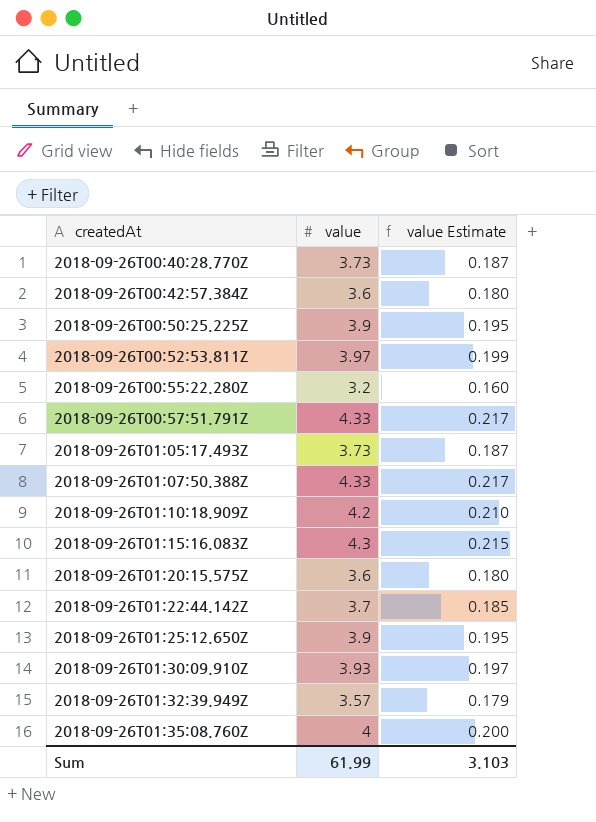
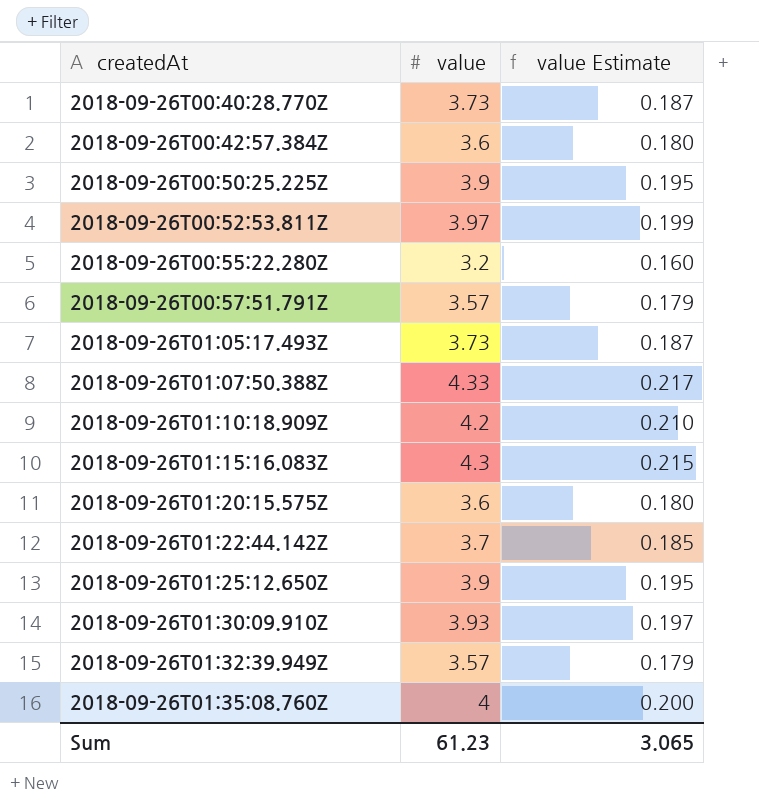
2018-09-26T00:57:51.791Z | value: 4.33 -> 3.57
2018-09-26T00:57:51.791Z | value Estimate: 0.217 -> 0.179
Sum | value: 61.99 -> 61.23
Sum | value Estimate: 3.103 -> 3.065

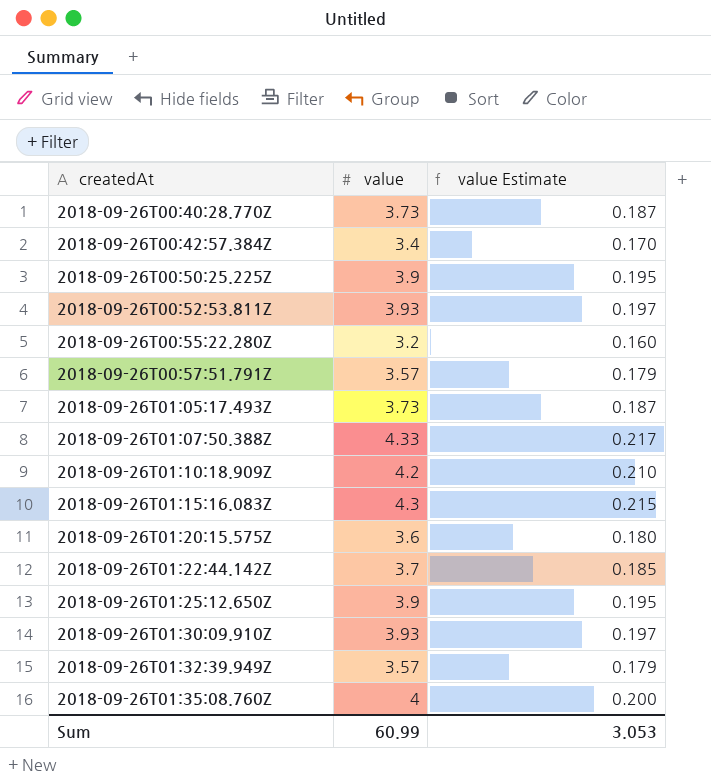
2018-09-26T00:42:57.384Z | value: 3.6 -> 3.4
2018-09-26T00:42:57.384Z | value Estimate: 0.180 -> 0.170
2018-09-26T00:52:53.811Z | value: 3.97 -> 3.93
2018-09-26T00:52:53.811Z | value Estimate: 0.199 -> 0.197
Sum | value: 61.23 -> 60.99
Sum | value Estimate: 3.065 -> 3.053

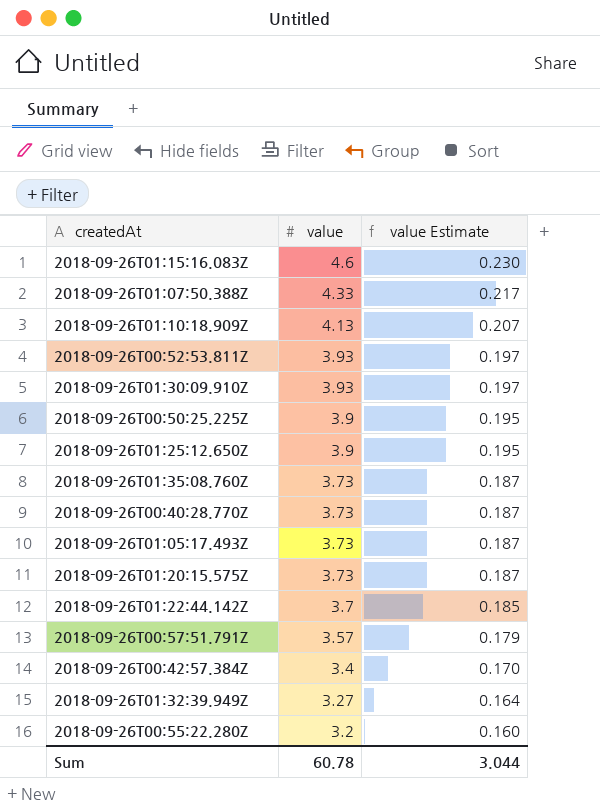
row order: createdAt ascending -> value descending
2018-09-26T01:15:16.083Z | value: 4.3 -> 4.6
2018-09-26T01:15:16.083Z | value Estimate: 0.215 -> 0.230
2018-09-26T01:10:18.909Z | value: 4.2 -> 4.13
2018-09-26T01:10:18.909Z | value Estimate: 0.210 -> 0.207
2018-09-26T01:35:08.760Z | value: 4 -> 3.73
2018-09-26T01:35:08.760Z | value Estimate: 0.200 -> 0.187
2018-09-26T01:20:15.575Z | value: 3.6 -> 3.73
2018-09-26T01:20:15.575Z | value Estimate: 0.180 -> 0.187
2018-09-26T01:32:39.949Z | value: 3.57 -> 3.27
2018-09-26T01:32:39.949Z | value Estimate: 0.179 -> 0.164
Sum | value: 60.99 -> 60.78
Sum | value Estimate: 3.053 -> 3.044

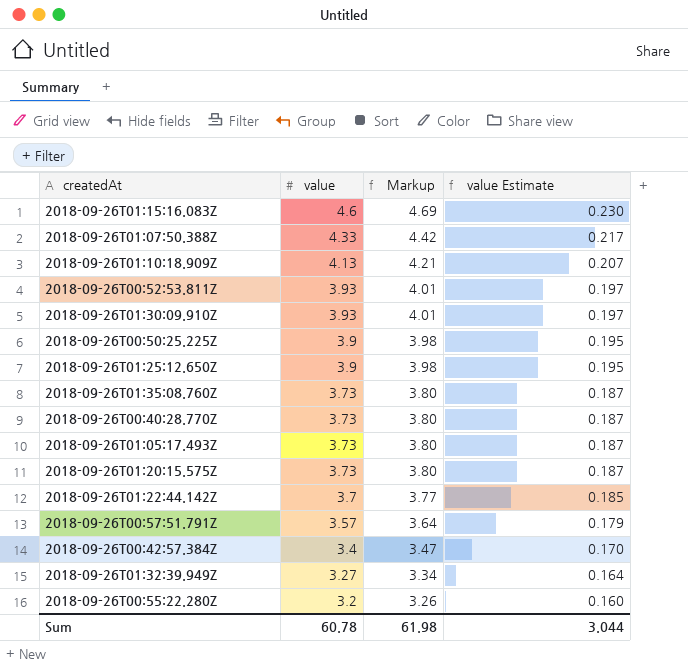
column Markup | formula: none -> [value] * 1.02

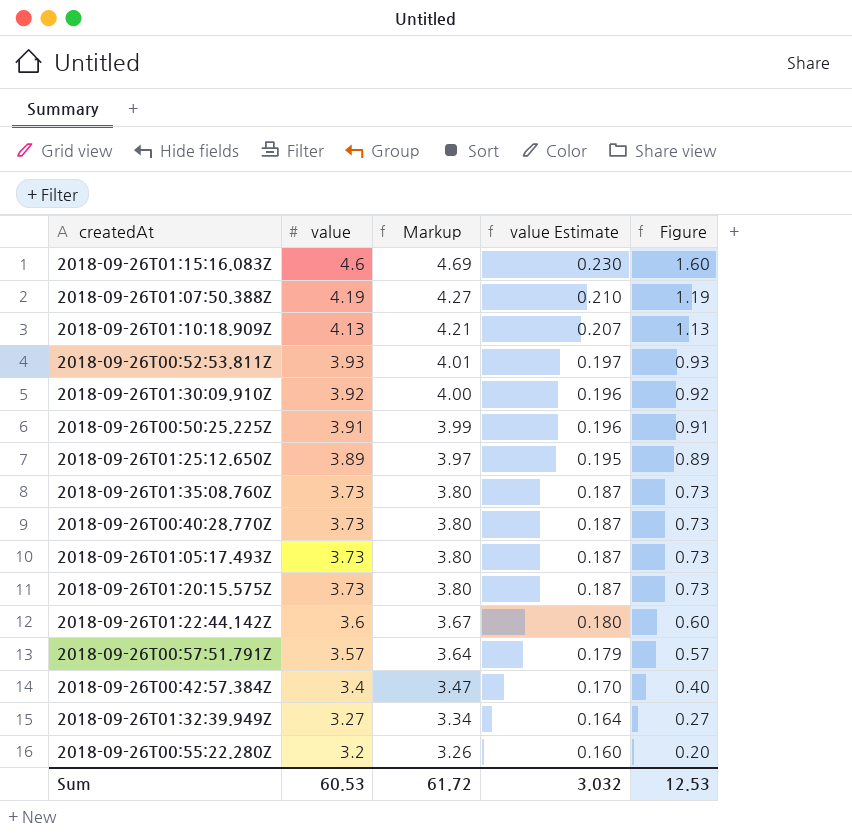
column Figure | formula: none -> [value] - 3
2018-09-26T01:07:50.388Z | value: 4.33 -> 4.19
2018-09-26T01:07:50.388Z | Markup: 4.42 -> 4.27
2018-09-26T01:07:50.388Z | value Estimate: 0.217 -> 0.210
2018-09-26T01:30:09.910Z | value: 3.93 -> 3.92
2018-09-26T01:30:09.910Z | Markup: 4.01 -> 4.00
2018-09-26T01:30:09.910Z | value Estimate: 0.197 -> 0.196
2018-09-26T00:50:25.225Z | value: 3.9 -> 3.91
2018-09-26T00:50:25.225Z | Markup: 3.98 -> 3.99
2018-09-26T00:50:25.225Z | value Estimate: 0.195 -> 0.196
2018-09-26T01:25:12.650Z | value: 3.9 -> 3.89
2018-09-26T01:25:12.650Z | Markup: 3.98 -> 3.97
2018-09-26T01:22:44.142Z | value: 3.7 -> 3.6
2018-09-26T01:22:44.142Z | Markup: 3.77 -> 3.67
2018-09-26T01:22:44.142Z | value Estimate: 0.185 -> 0.180
Sum | value: 60.78 -> 60.53
Sum | Markup: 61.98 -> 61.72
Sum | value Estimate: 3.044 -> 3.032

